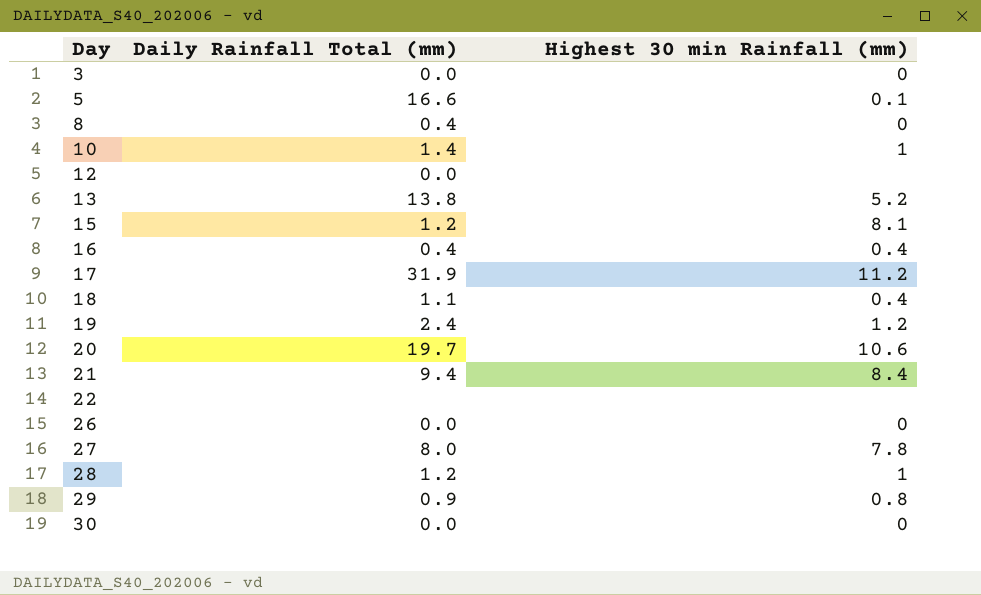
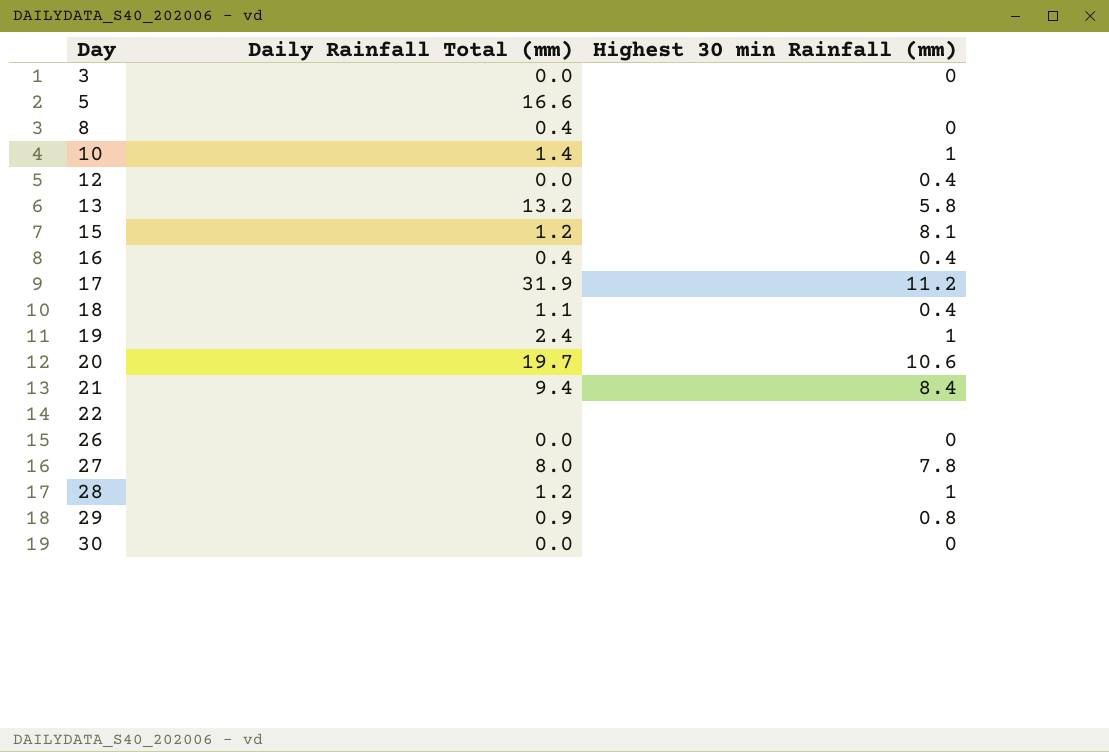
5 | Highest 30 min Rainfall (mm): 0.1 -> none
12 | Highest 30 min Rainfall (mm): none -> 0.4
13 | Daily Rainfall Total (mm): 13.8 -> 13.2
13 | Highest 30 min Rainfall (mm): 5.2 -> 5.8
19 | Highest 30 min Rainfall (mm): 1.2 -> 1

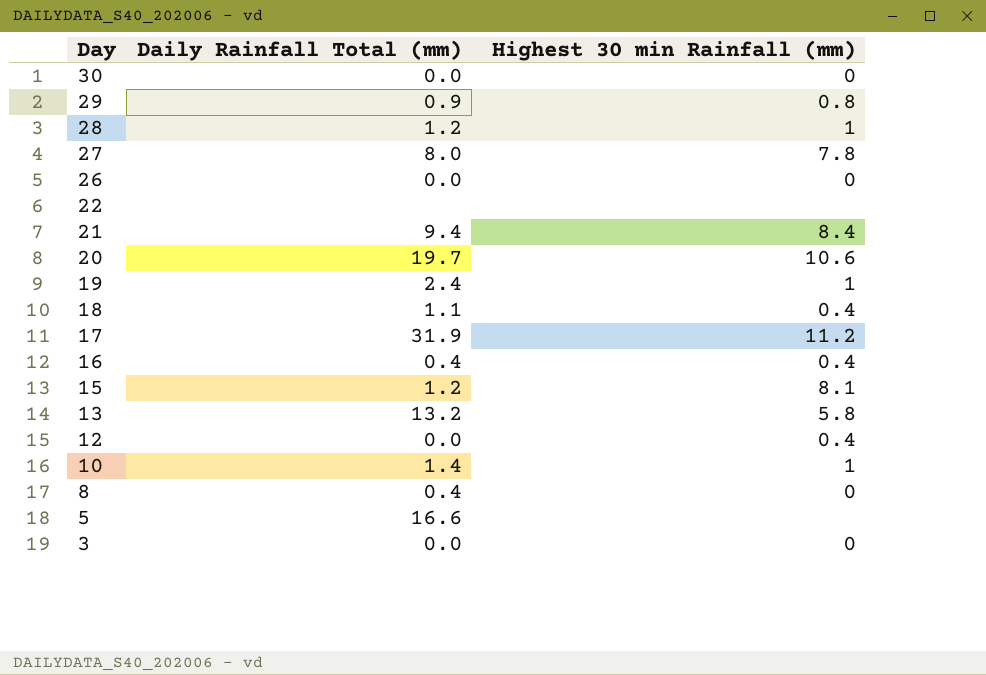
row order: Day ascending -> Day descending

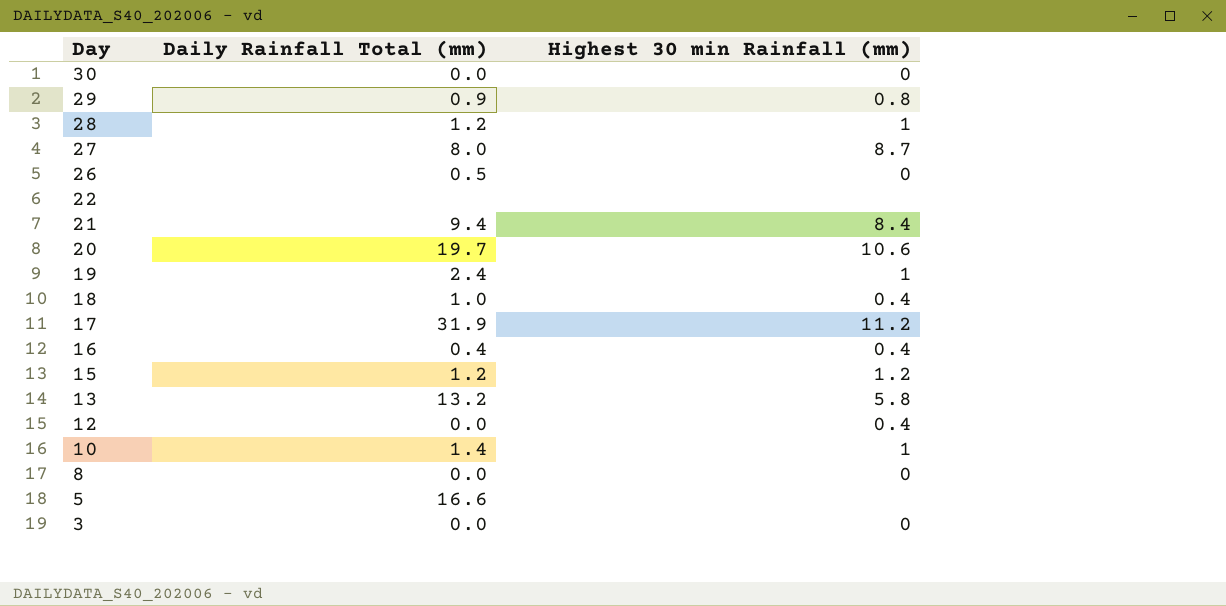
27 | Highest 30 min Rainfall (mm): 7.8 -> 8.7
26 | Daily Rainfall Total (mm): 0.0 -> 0.5
18 | Daily Rainfall Total (mm): 1.1 -> 1.0
15 | Highest 30 min Rainfall (mm): 8.1 -> 1.2
8 | Daily Rainfall Total (mm): 0.4 -> 0.0

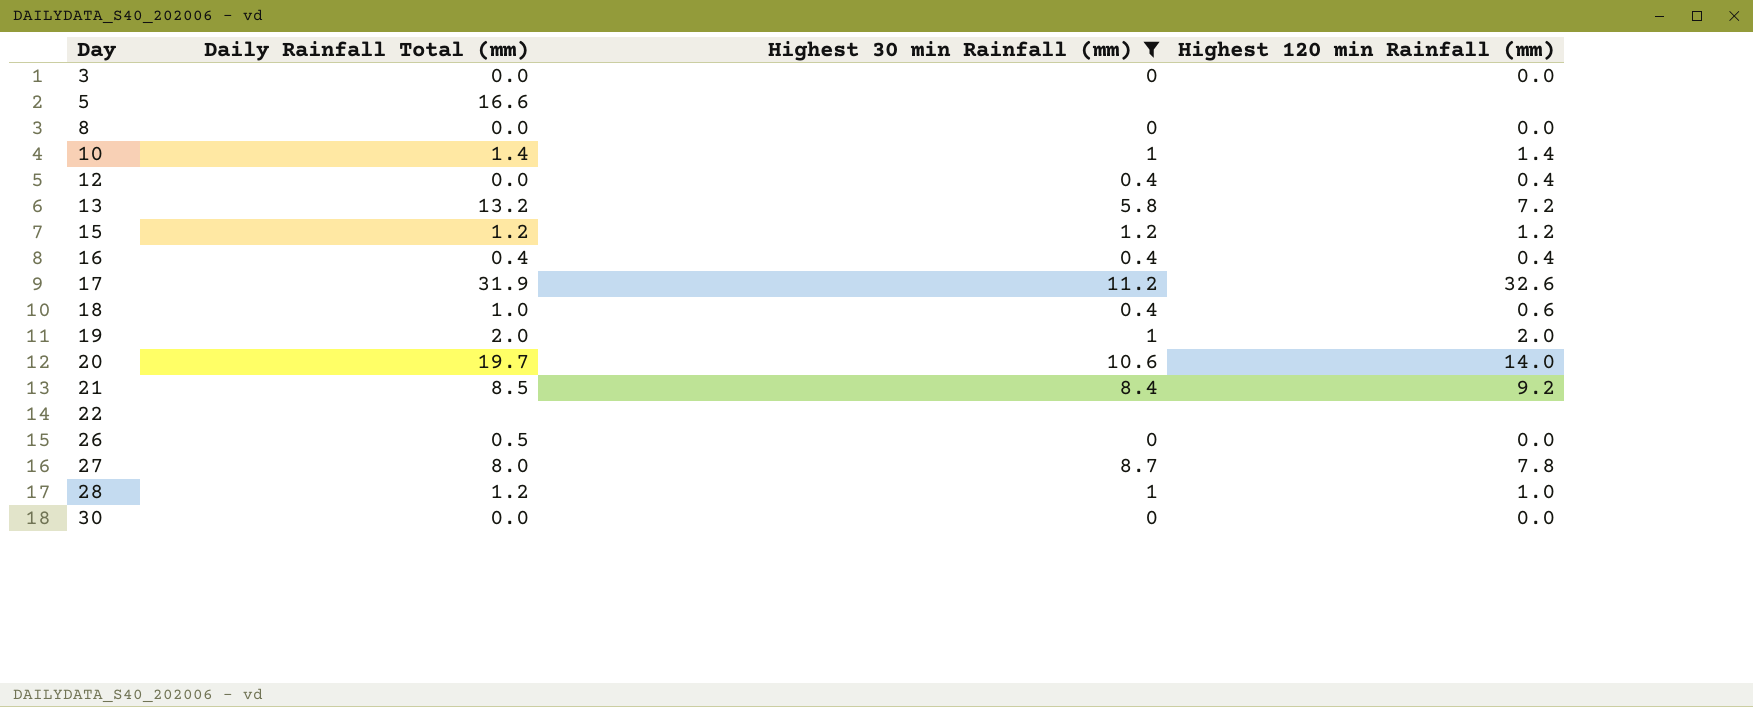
filter: none -> Highest 30 min Rainfall (mm) != 0.8
row order: Day descending -> Day ascending
column Highest 120 min Rainfall (mm) | position: none -> 4
19 | Daily Rainfall Total (mm): 2.4 -> 2.0
21 | Daily Rainfall Total (mm): 9.4 -> 8.5

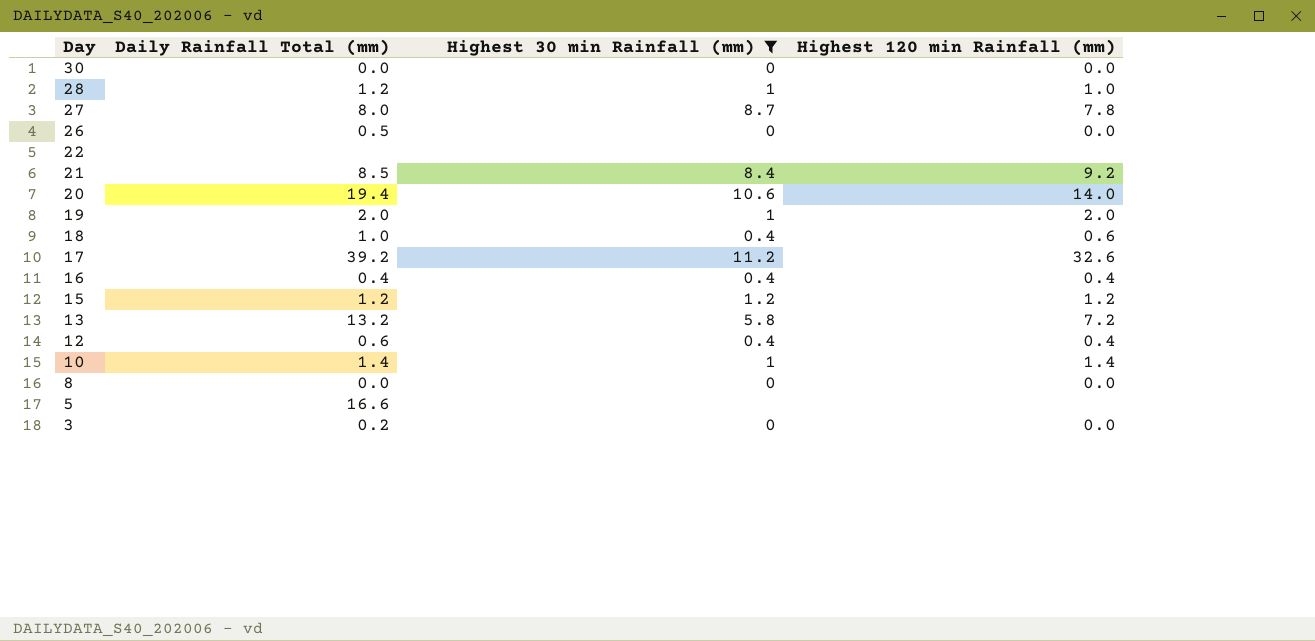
row order: Day ascending -> Day descending
20 | Daily Rainfall Total (mm): 19.7 -> 19.4
17 | Daily Rainfall Total (mm): 31.9 -> 39.2
12 | Daily Rainfall Total (mm): 0.0 -> 0.6
3 | Daily Rainfall Total (mm): 0.0 -> 0.2

